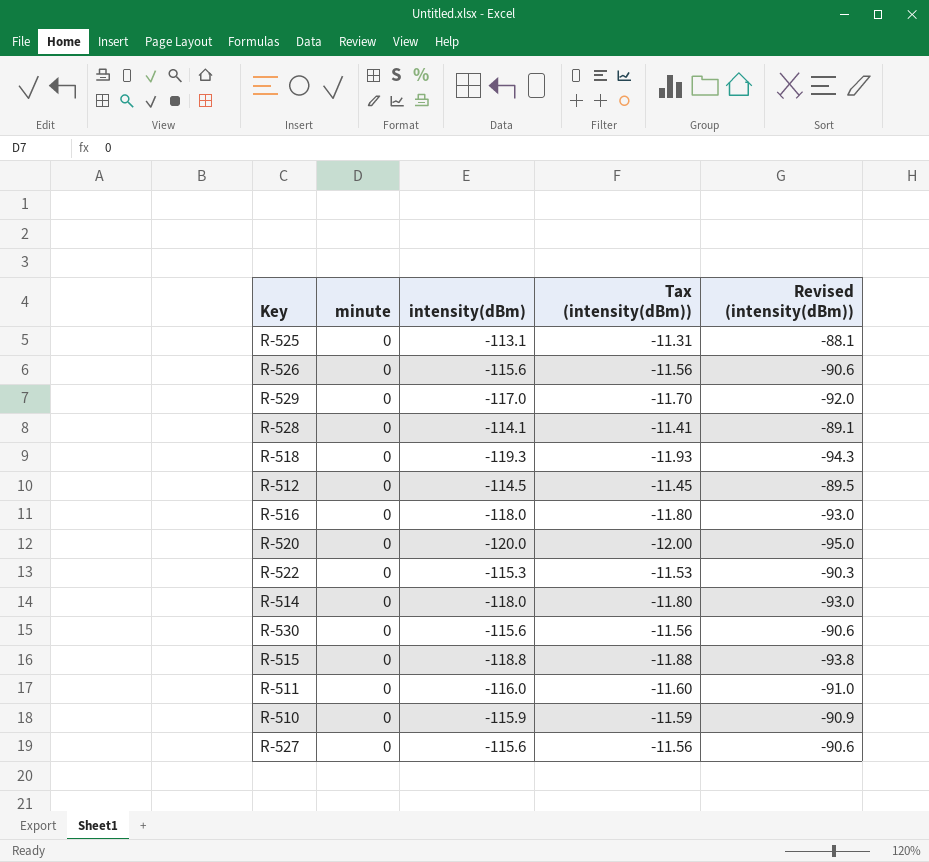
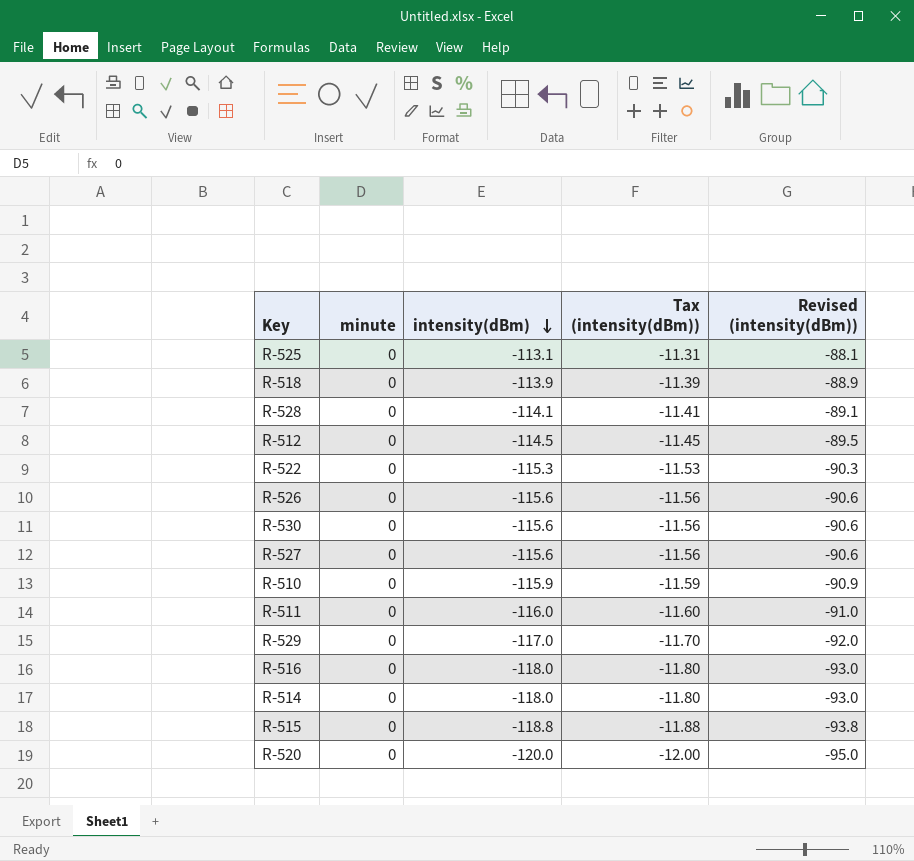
row order: none -> intensity(dBm) descending
R-518 | intensity(dBm): -119.3 -> -113.9
R-518 | Tax (intensity(dBm)): -11.93 -> -11.39
R-518 | Revised (intensity(dBm)): -94.3 -> -88.9

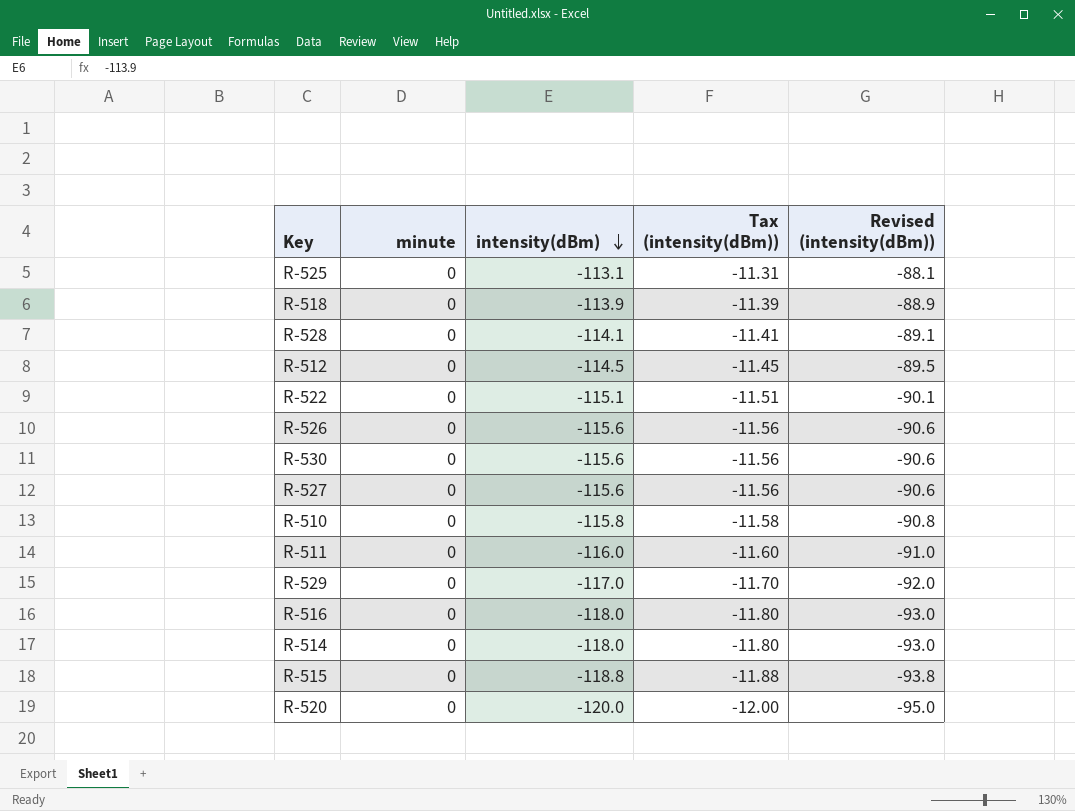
R-522 | intensity(dBm): -115.3 -> -115.1
R-522 | Tax (intensity(dBm)): -11.53 -> -11.51
R-522 | Revised (intensity(dBm)): -90.3 -> -90.1
R-510 | intensity(dBm): -115.9 -> -115.8
R-510 | Tax (intensity(dBm)): -11.59 -> -11.58
R-510 | Revised (intensity(dBm)): -90.9 -> -90.8

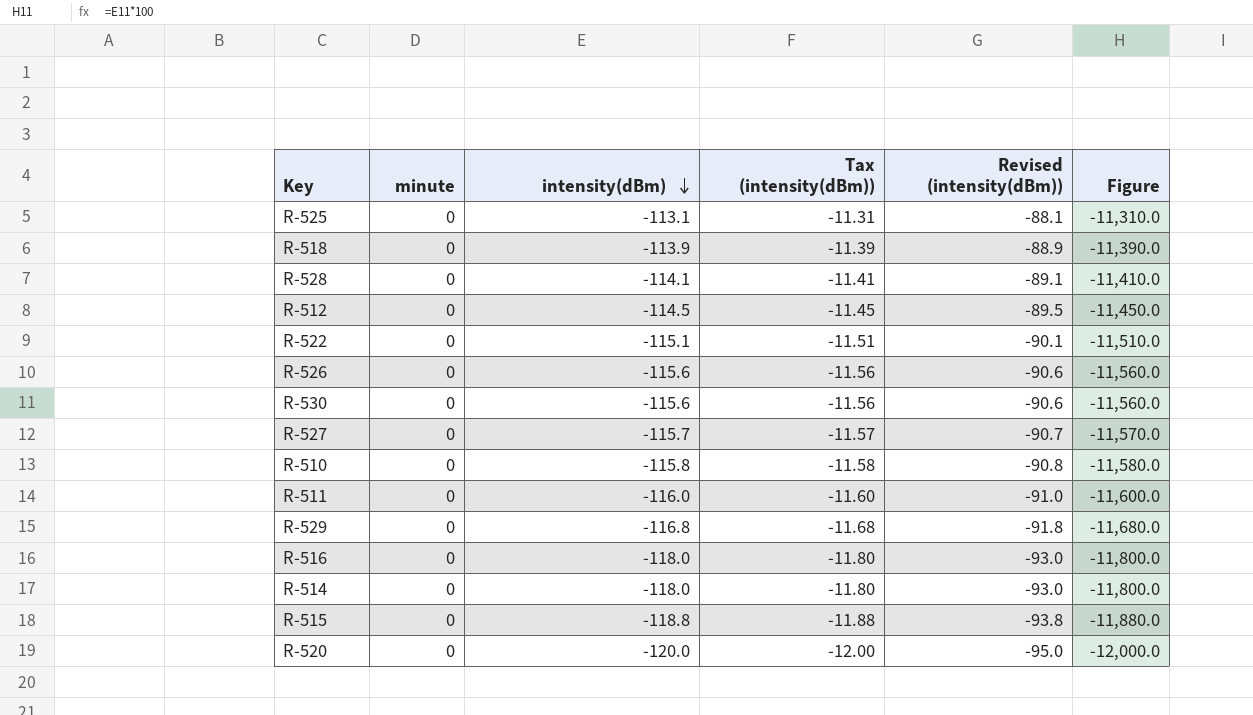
column Figure | formula: none -> [intensity(dBm)] * 100
R-527 | intensity(dBm): -115.6 -> -115.7
R-527 | Tax (intensity(dBm)): -11.56 -> -11.57
R-527 | Revised (intensity(dBm)): -90.6 -> -90.7
R-529 | intensity(dBm): -117.0 -> -116.8
R-529 | Tax (intensity(dBm)): -11.70 -> -11.68
R-529 | Revised (intensity(dBm)): -92.0 -> -91.8

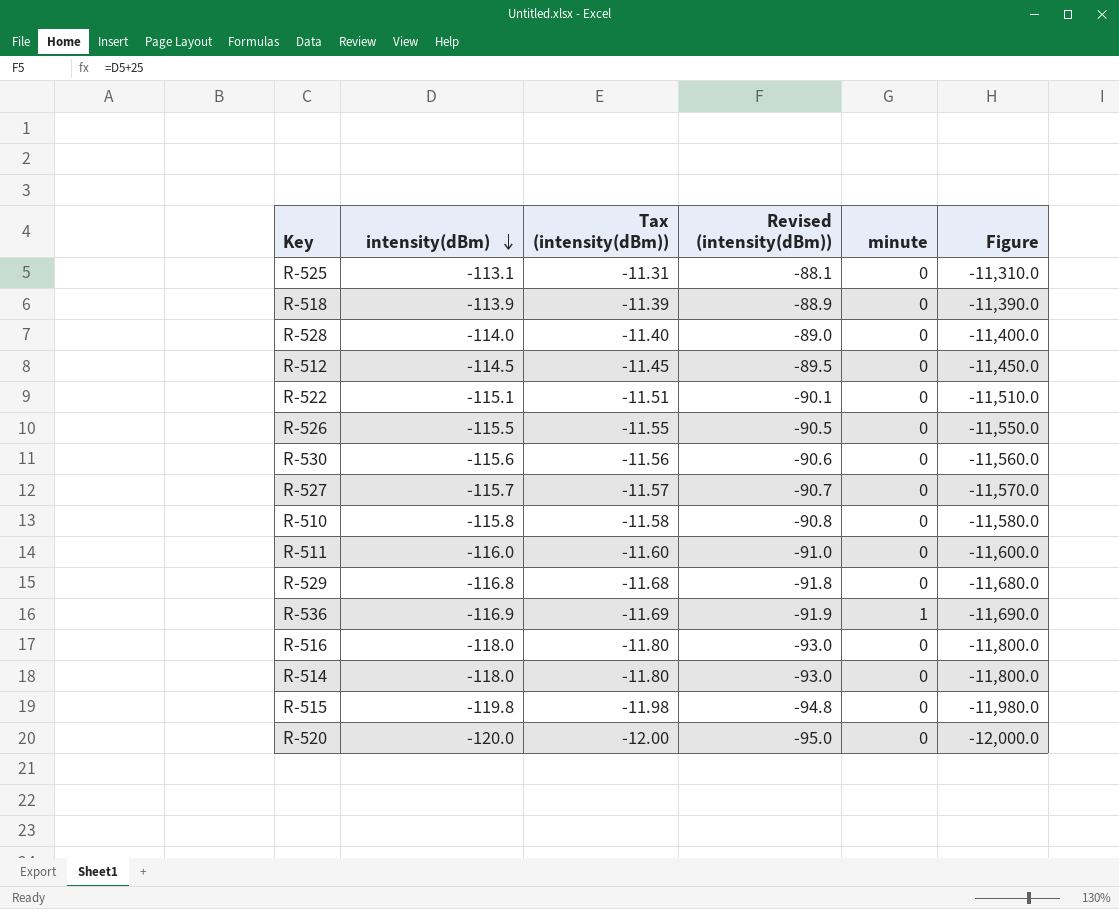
column minute | position: 2 -> 5
R-528 | intensity(dBm): -114.1 -> -114.0
R-528 | Tax (intensity(dBm)): -11.41 -> -11.40
R-528 | Revised (intensity(dBm)): -89.1 -> -89.0
R-528 | Figure: -11,410.0 -> -11,400.0
R-526 | intensity(dBm): -115.6 -> -115.5
R-526 | Tax (intensity(dBm)): -11.56 -> -11.55
R-526 | Revised (intensity(dBm)): -90.6 -> -90.5
R-526 | Figure: -11,560.0 -> -11,550.0
row R-536: none -> -116.9 | -11.69 | -91.9 | 1 | -11,690.0
R-515 | intensity(dBm): -118.8 -> -119.8
R-515 | Tax (intensity(dBm)): -11.88 -> -11.98
R-515 | Revised (intensity(dBm)): -93.8 -> -94.8
R-515 | Figure: -11,880.0 -> -11,980.0

